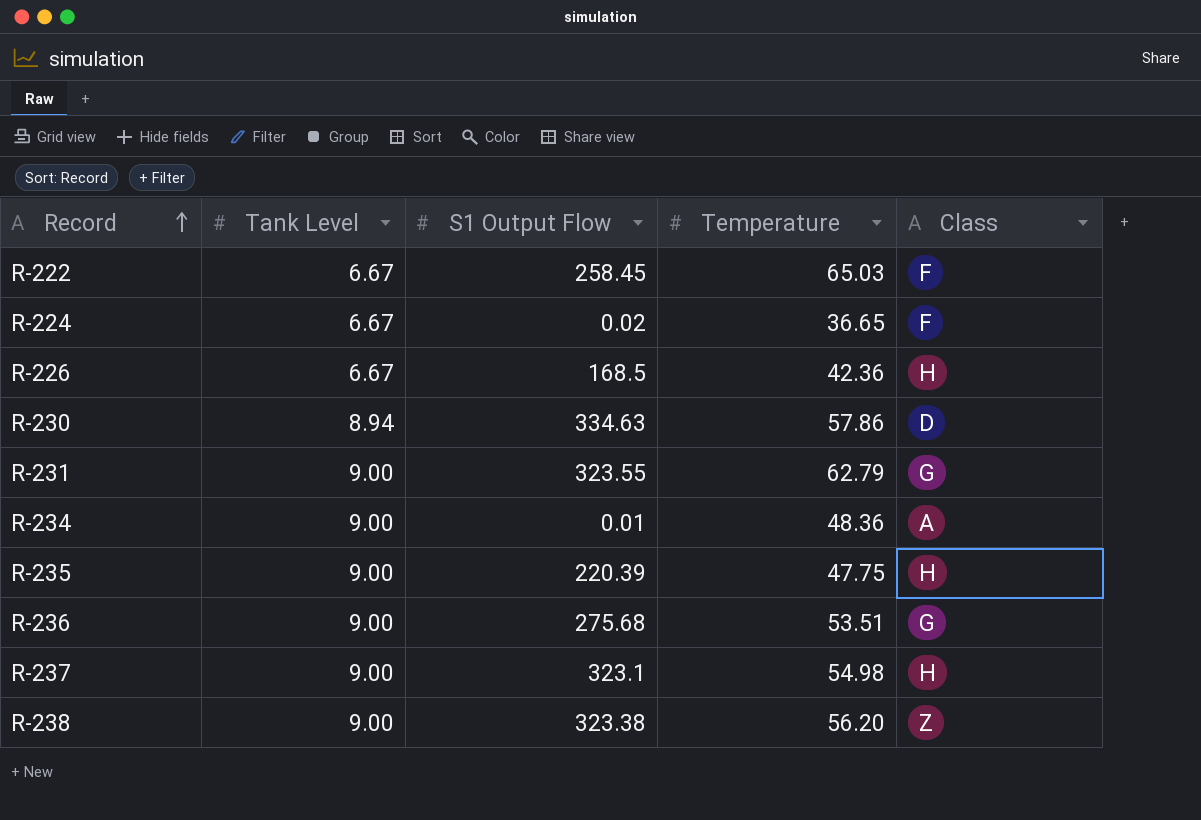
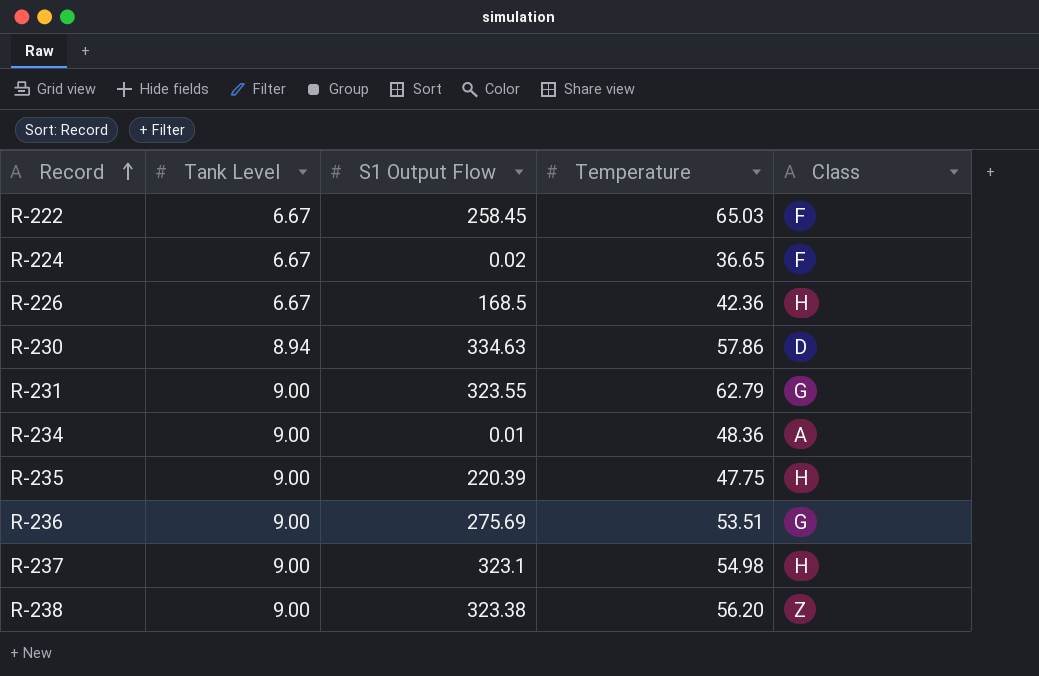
R-236 | S1 Output Flow: 275.68 -> 275.69

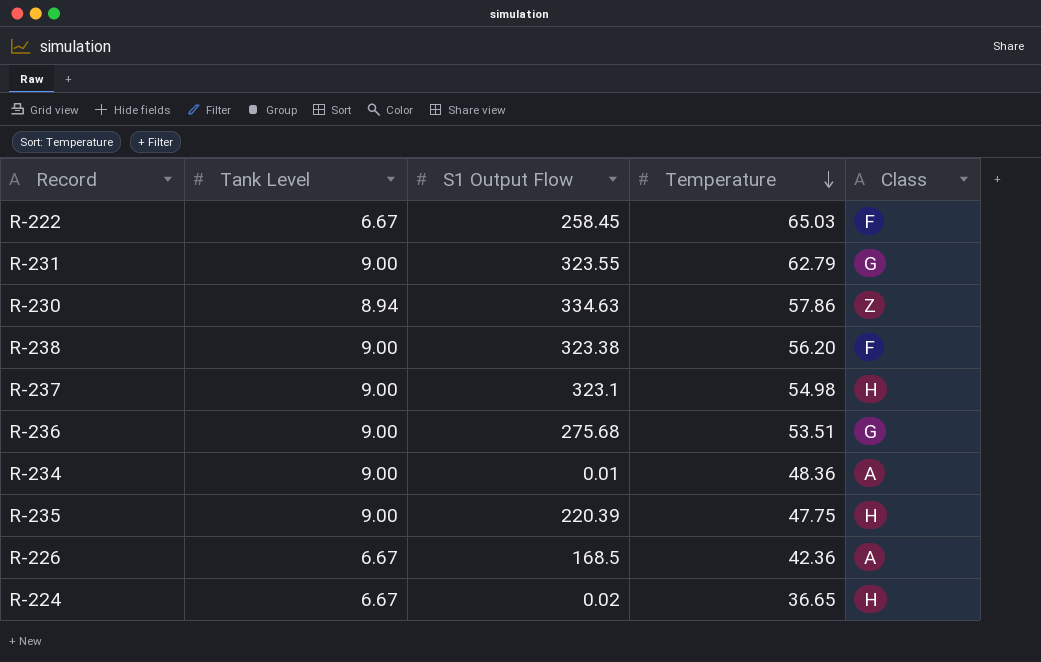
row order: Record ascending -> Temperature descending
R-230 | Class: D -> Z
R-238 | Class: Z -> F
R-236 | S1 Output Flow: 275.69 -> 275.68
R-226 | Class: H -> A
R-224 | Class: F -> H

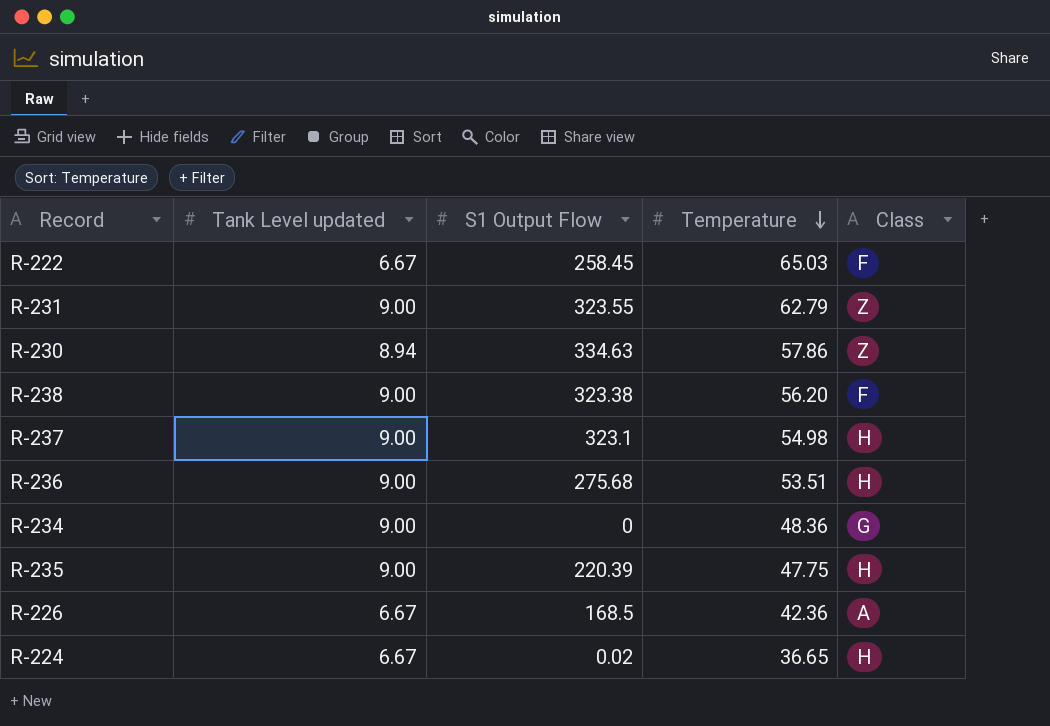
column name: Tank Level -> Tank Level updated
R-231 | Class: G -> Z
R-236 | Class: G -> H
R-234 | S1 Output Flow: 0.01 -> 0
R-234 | Class: A -> G

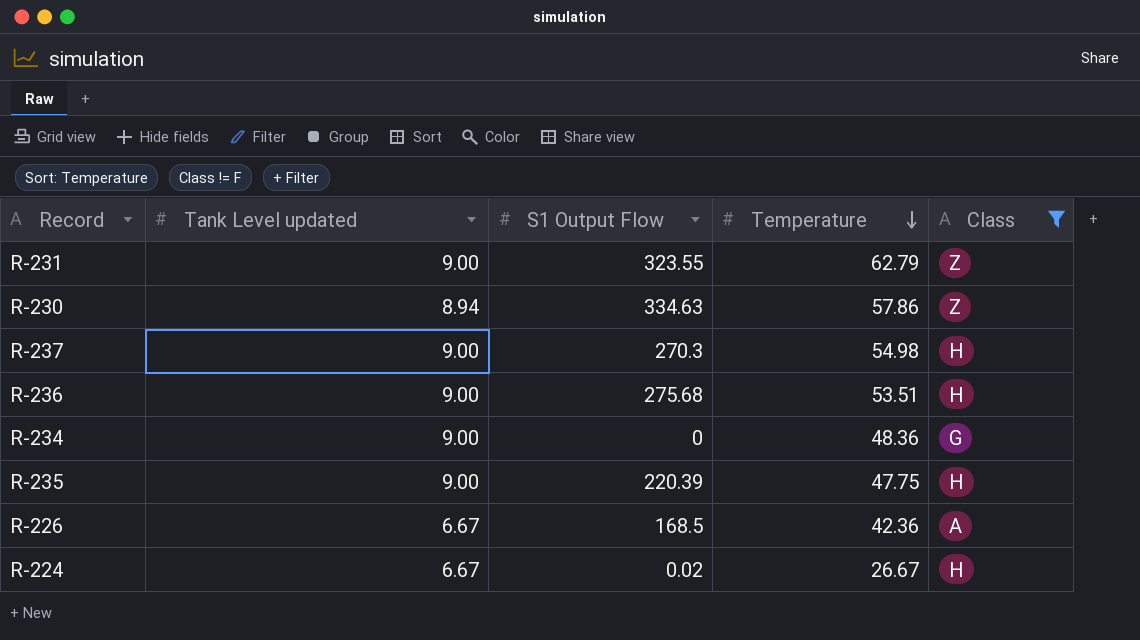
filter: none -> Class != F
R-237 | S1 Output Flow: 323.1 -> 270.3
R-224 | Temperature: 36.65 -> 26.67

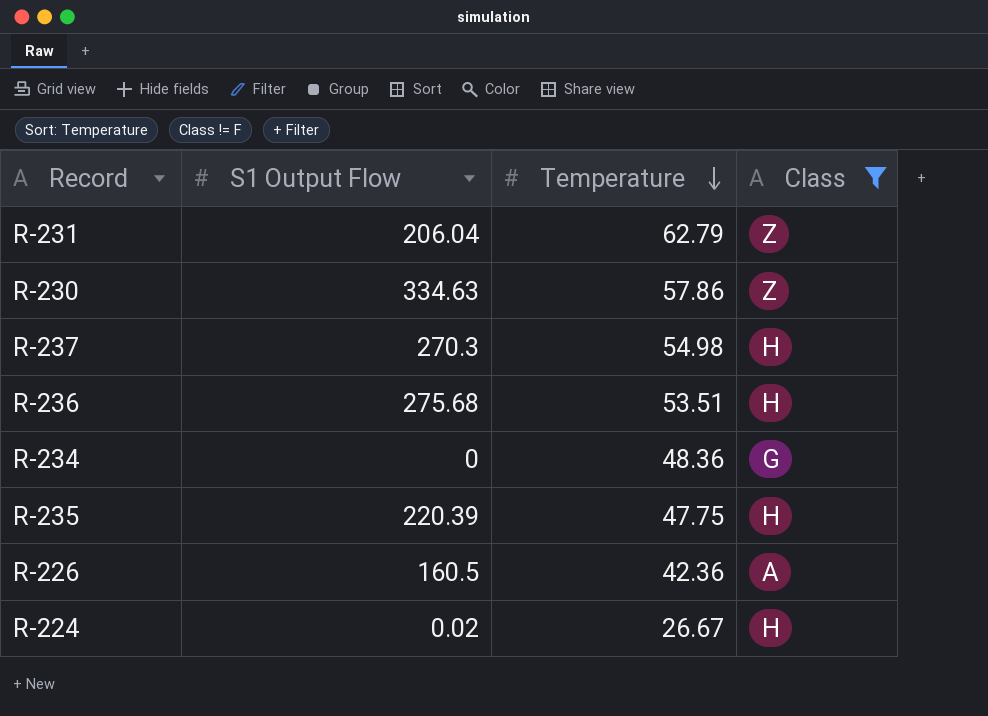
column Tank Level updated | position: 2 -> none
R-231 | S1 Output Flow: 323.55 -> 206.04
R-226 | S1 Output Flow: 168.5 -> 160.5

